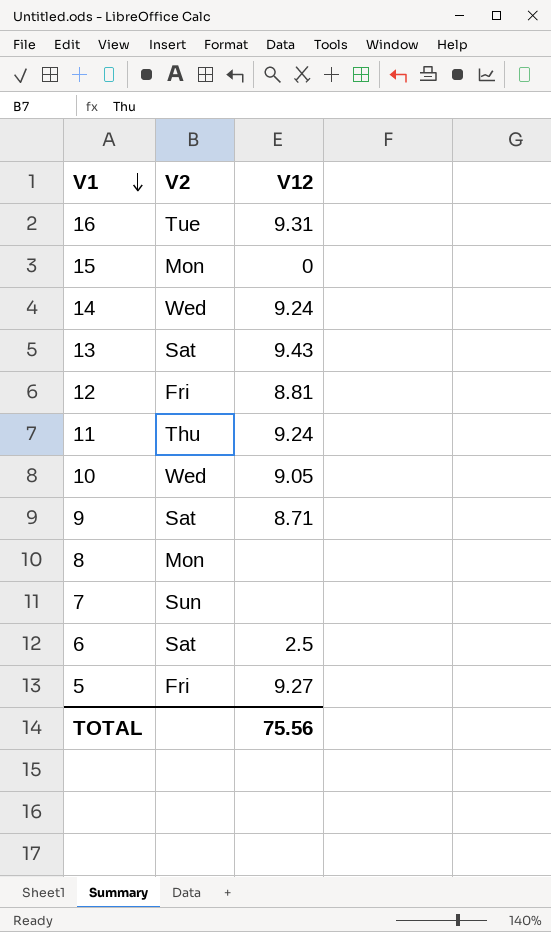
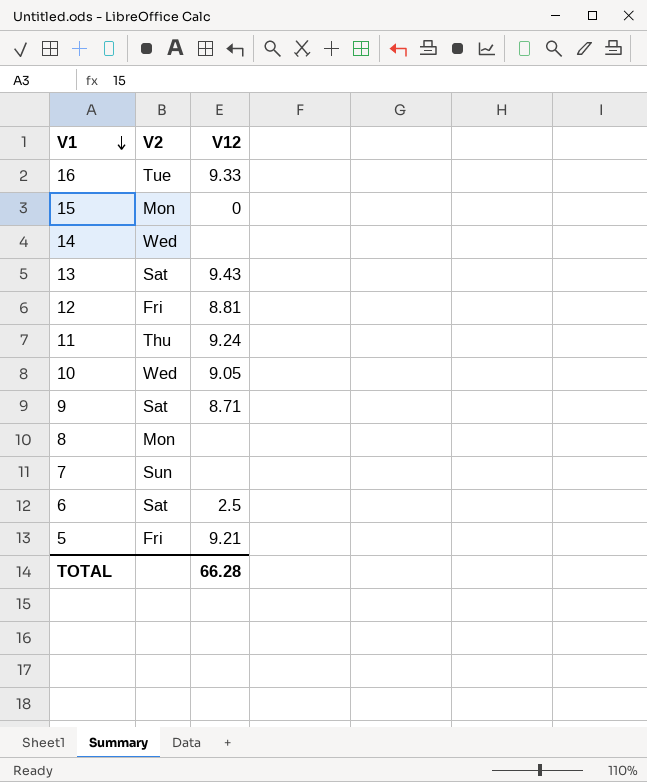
16 | V12: 9.31 -> 9.33
14 | V12: 9.24 -> none
5 | V12: 9.27 -> 9.21
TOTAL | V12: 75.56 -> 66.28

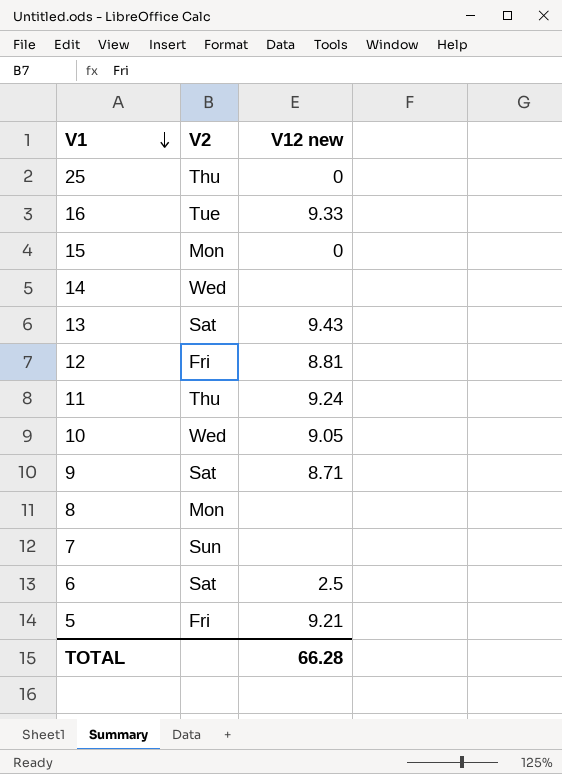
column name: V12 -> V12 new
row 25: none -> Thu | 0

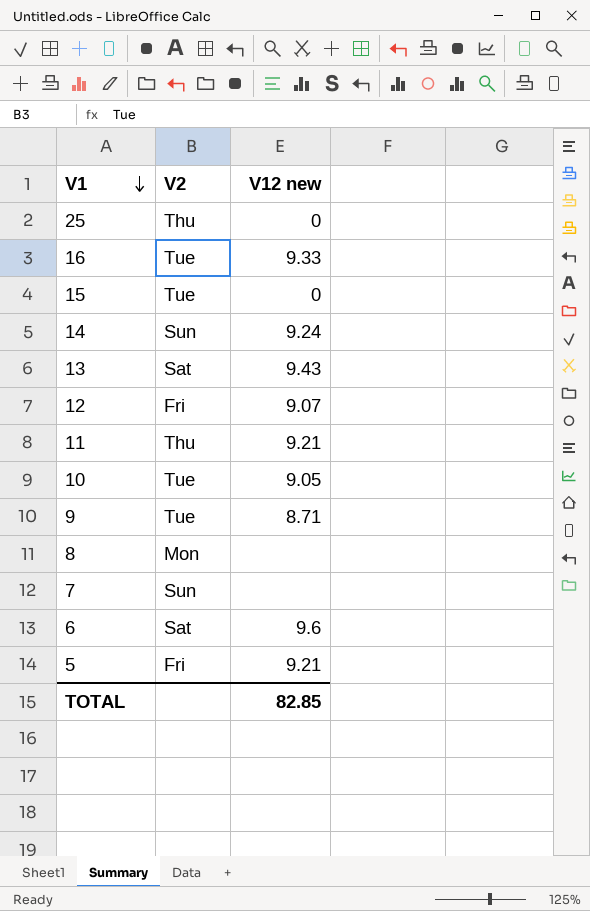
15 | V2: Mon -> Tue
14 | V2: Wed -> Sun
14 | V12 new: none -> 9.24
12 | V12 new: 8.81 -> 9.07
11 | V12 new: 9.24 -> 9.21
10 | V2: Wed -> Tue
9 | V2: Sat -> Tue
6 | V12 new: 2.5 -> 9.6
TOTAL | V12 new: 66.28 -> 82.85

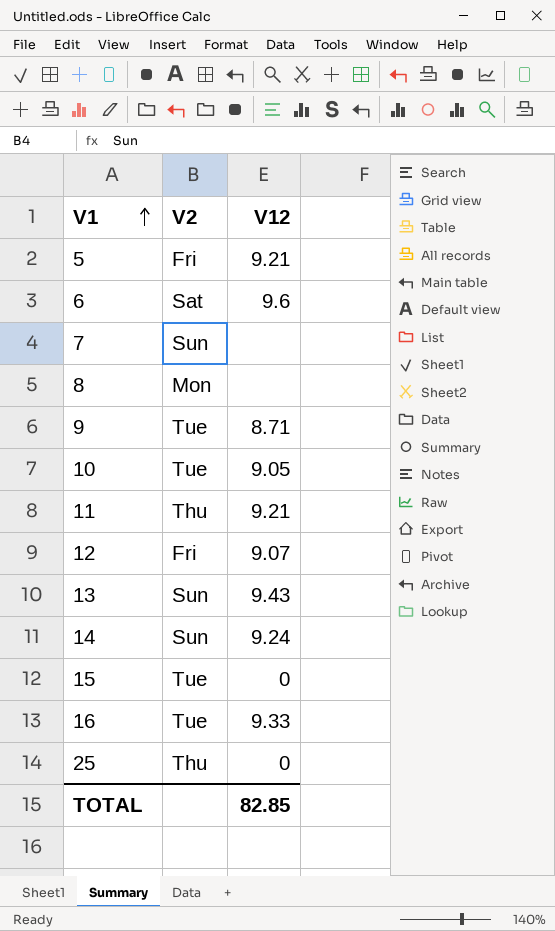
row order: V1 descending -> V1 ascending
column name: V12 new -> V12
13 | V2: Sat -> Sun

